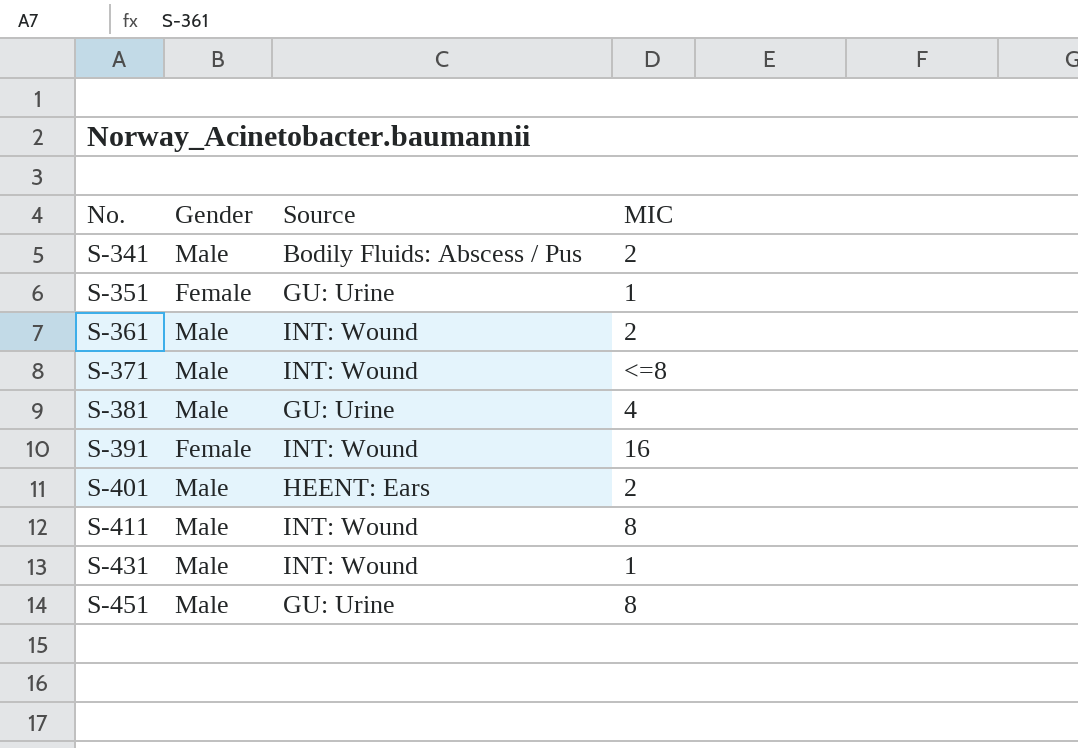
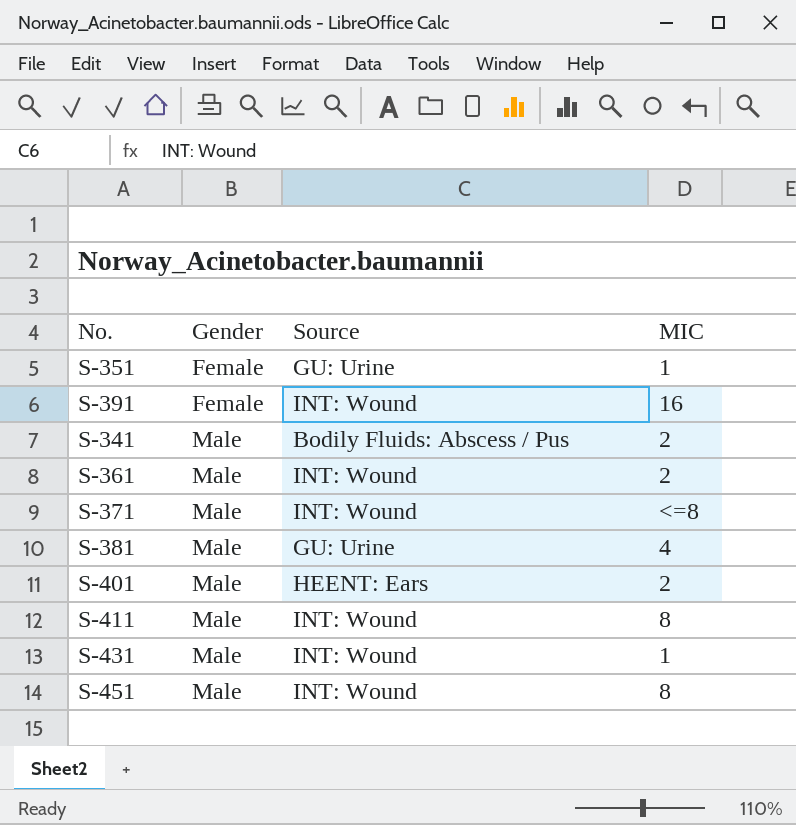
row order: No. ascending -> Gender ascending
S-451 | Source: GU: Urine -> INT: Wound

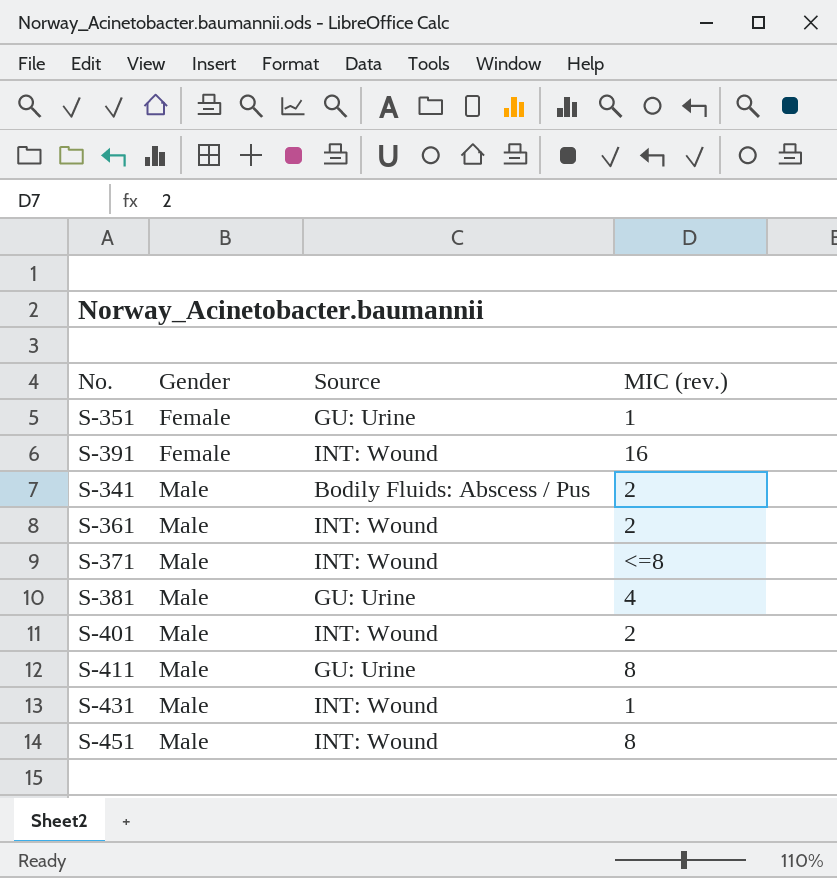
column name: MIC -> MIC (rev.)
S-401 | Source: HEENT: Ears -> INT: Wound
S-411 | Source: INT: Wound -> GU: Urine

